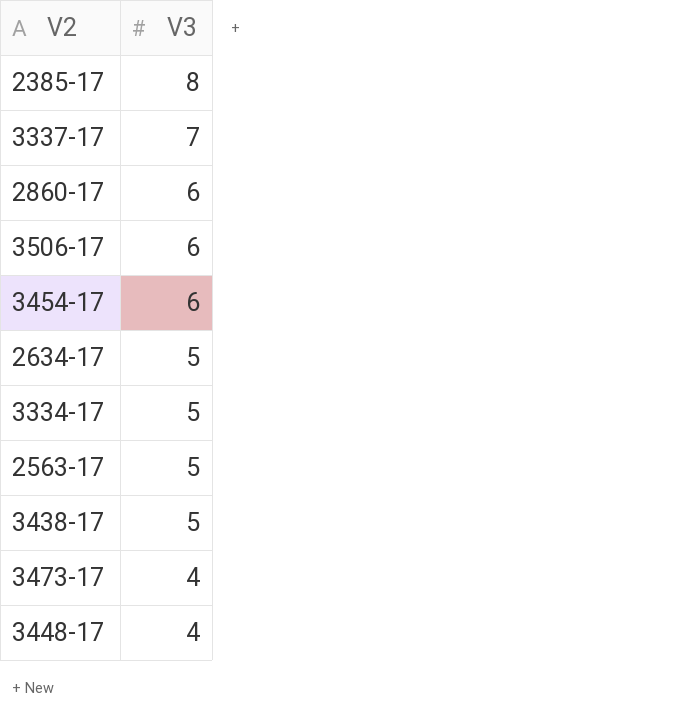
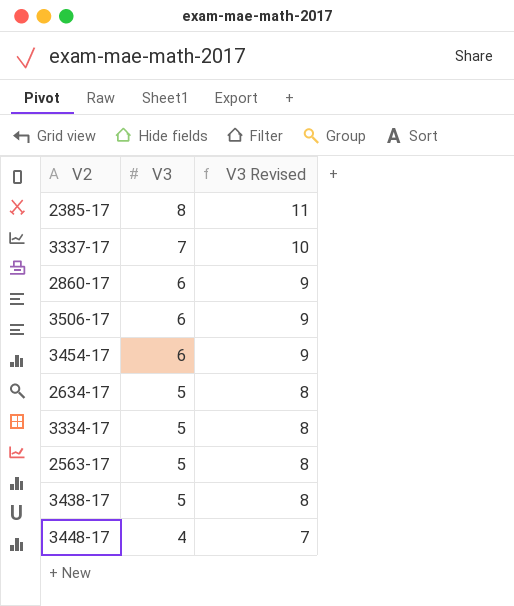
column V3 Revised | formula: none -> [V3] + 3
row 3473-17: 4 -> none

